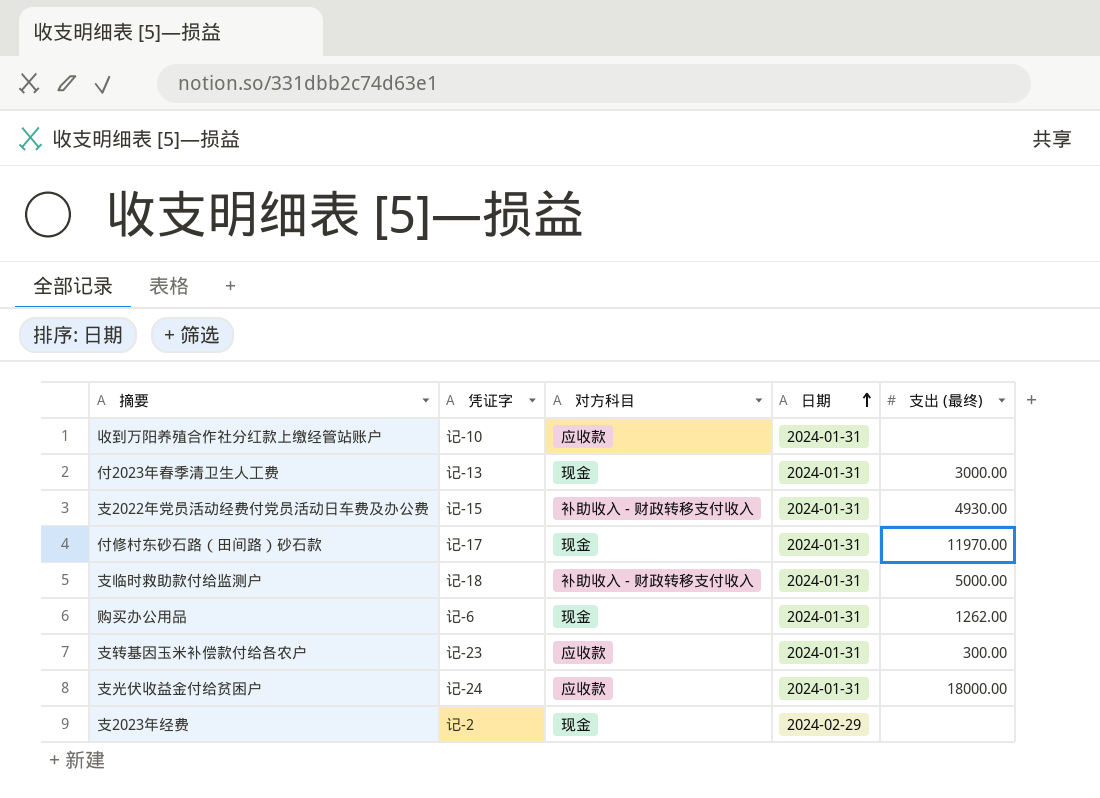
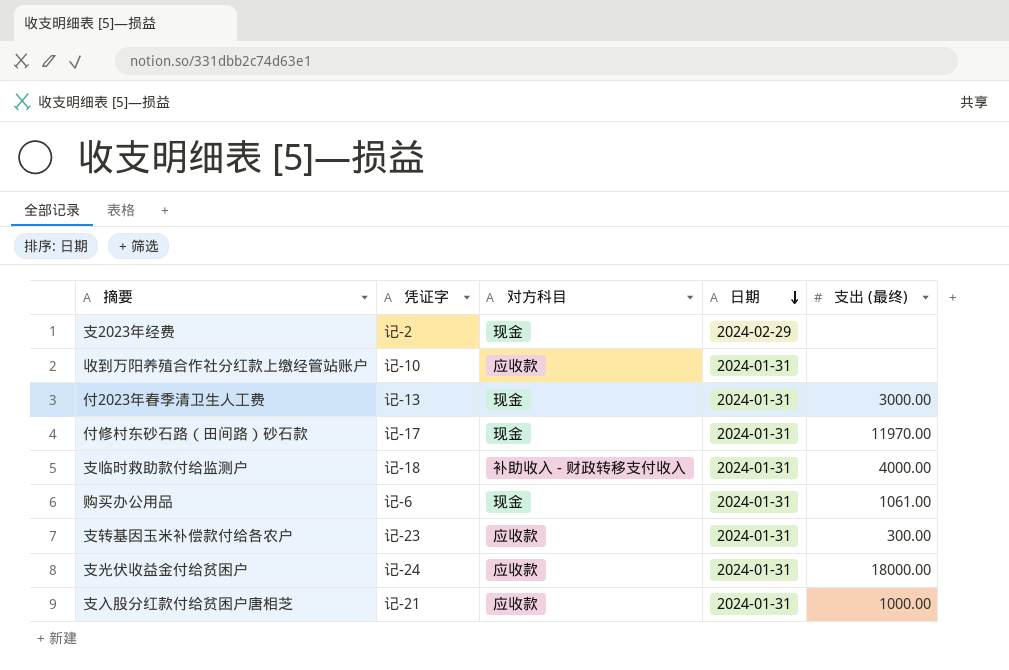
row order: 日期 ascending -> 日期 descending
row 支2022年党员活动经费付党员活动日车费及办公费: 记-15 | 补助收入 - 财政转移支付收入 | 2024-01-31 | 4930.00 -> none
支临时救助款付给监测户 | 支出 (最终): 5000.00 -> 4000.00
购买办公用品 | 支出 (最终): 1262.00 -> 1061.00
row 支入股分红款付给贫困户唐相芝: none -> 记-21 | 应收款 | 2024-01-31 | 1000.00

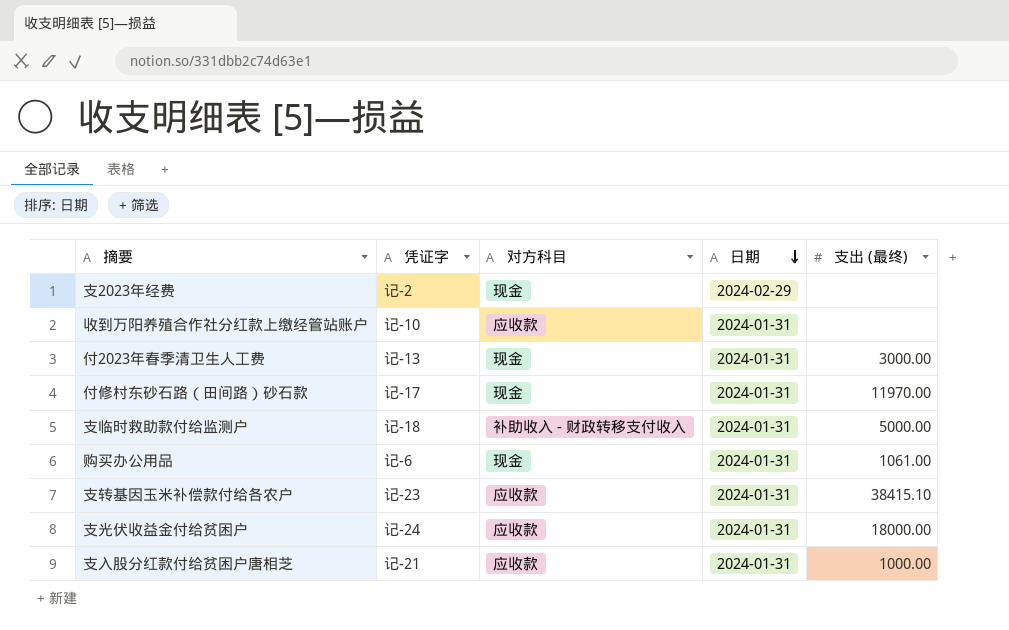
支临时救助款付给监测户 | 支出 (最终): 4000.00 -> 5000.00
支转基因玉米补偿款付给各农户 | 支出 (最终): 300.00 -> 38415.10

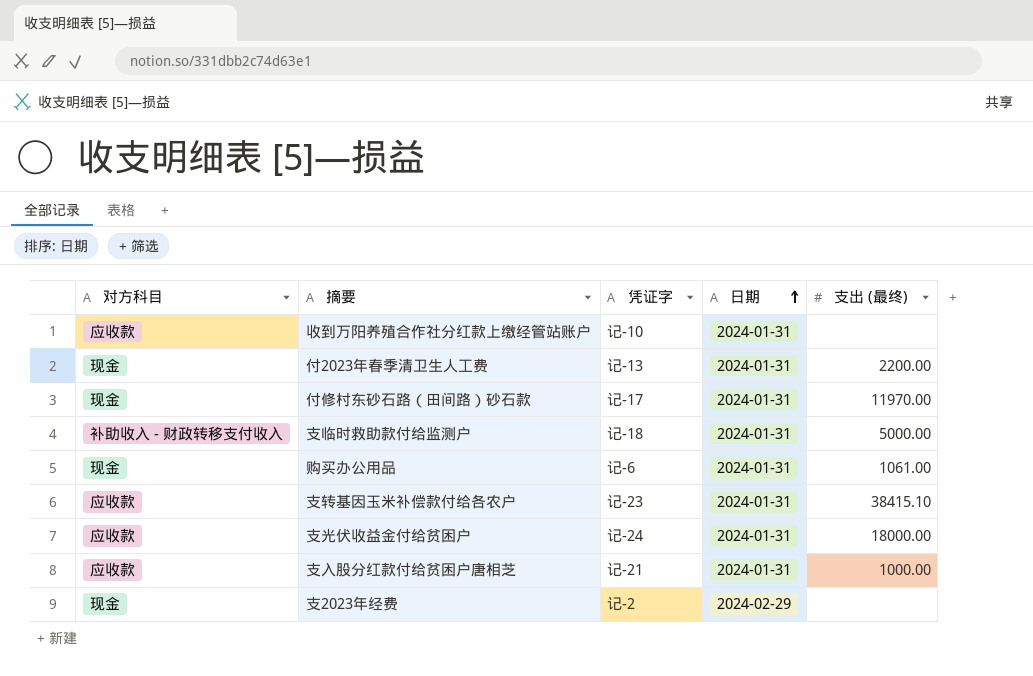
row order: 日期 descending -> 日期 ascending
column 对方科目 | position: 3 -> 1
付2023年春季清卫生人工费 | 支出 (最终): 3000.00 -> 2200.00

